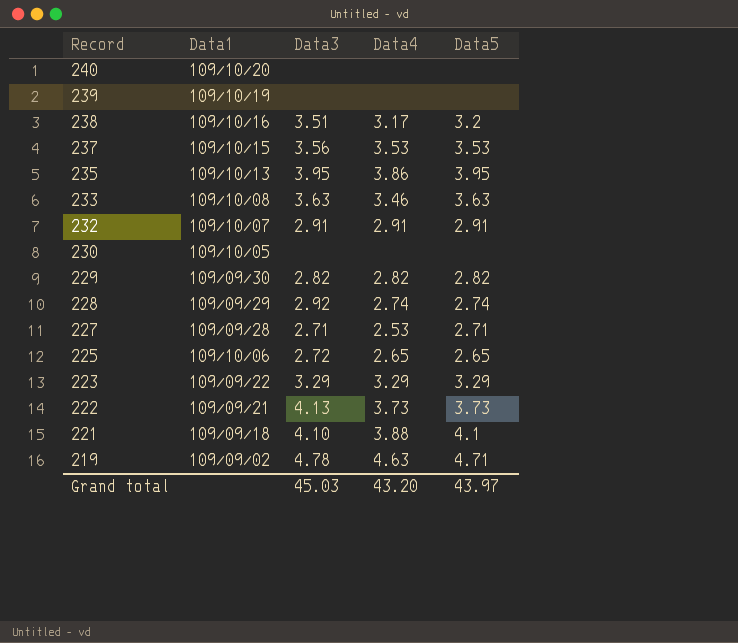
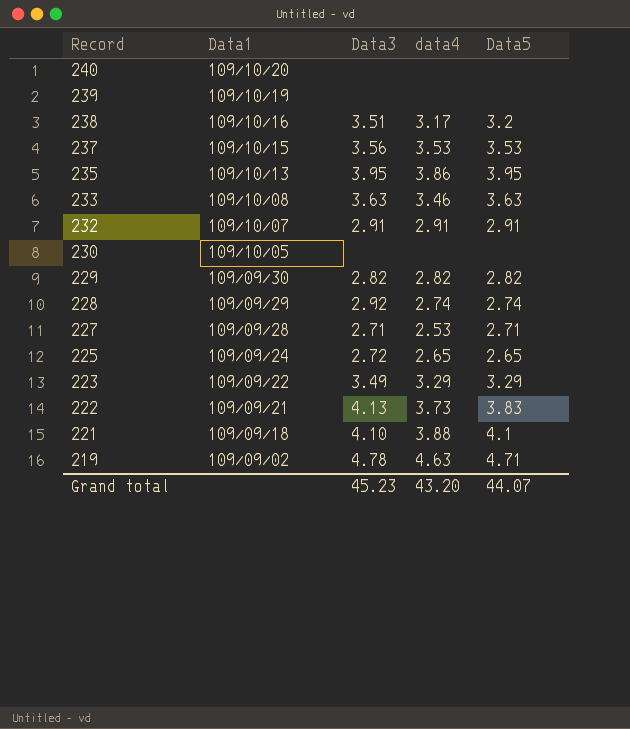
column name: Data4 -> data4
225 | Data1: 109/10/06 -> 109/09/24
223 | Data3: 3.29 -> 3.49
222 | Data5: 3.73 -> 3.83
Grand total | Data3: 45.03 -> 45.23
Grand total | Data5: 43.97 -> 44.07

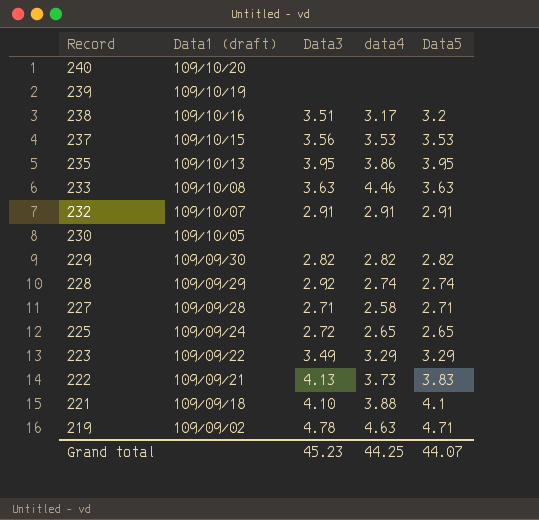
column name: Data1 -> Data1 (draft)
233 | data4: 3.46 -> 4.46
227 | data4: 2.53 -> 2.58
Grand total | data4: 43.20 -> 44.25

